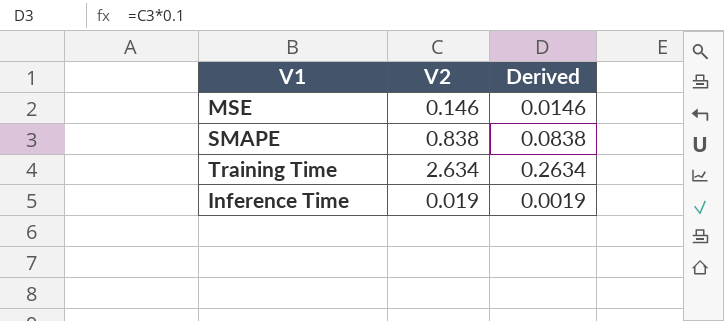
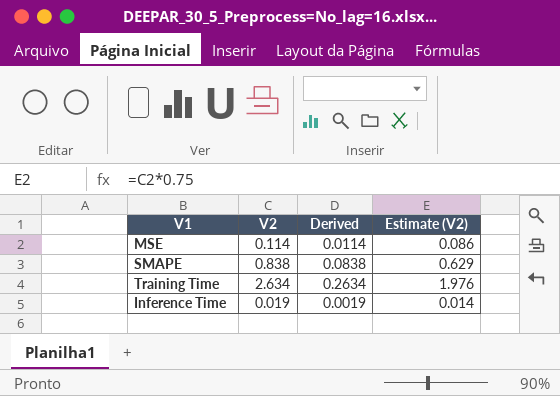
column Estimate (V2) | formula: none -> [V2] * 0.75
MSE | V2: 0.146 -> 0.114
MSE | Derived: 0.0146 -> 0.0114

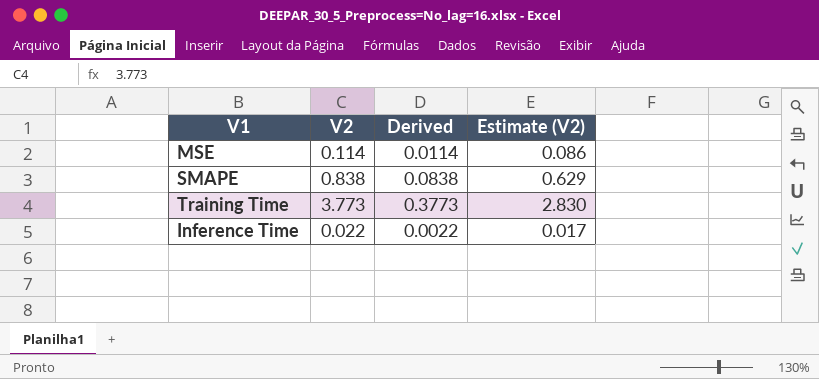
Training Time | V2: 2.634 -> 3.773
Training Time | Derived: 0.2634 -> 0.3773
Training Time | Estimate (V2): 1.976 -> 2.830
Inference Time | V2: 0.019 -> 0.022
Inference Time | Derived: 0.0019 -> 0.0022
Inference Time | Estimate (V2): 0.014 -> 0.017

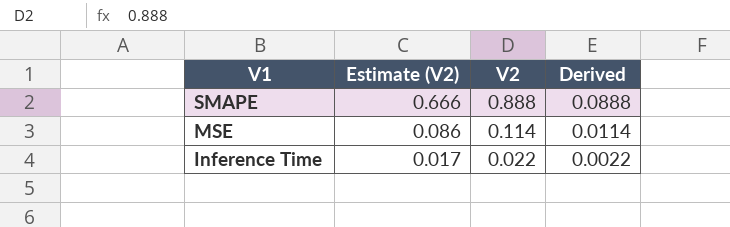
row order: none -> V1 descending
column Estimate (V2) | position: 4 -> 2
row Training Time: 3.773 | 0.3773 | 2.830 -> none
SMAPE | Estimate (V2): 0.629 -> 0.666
SMAPE | V2: 0.838 -> 0.888
SMAPE | Derived: 0.0838 -> 0.0888

